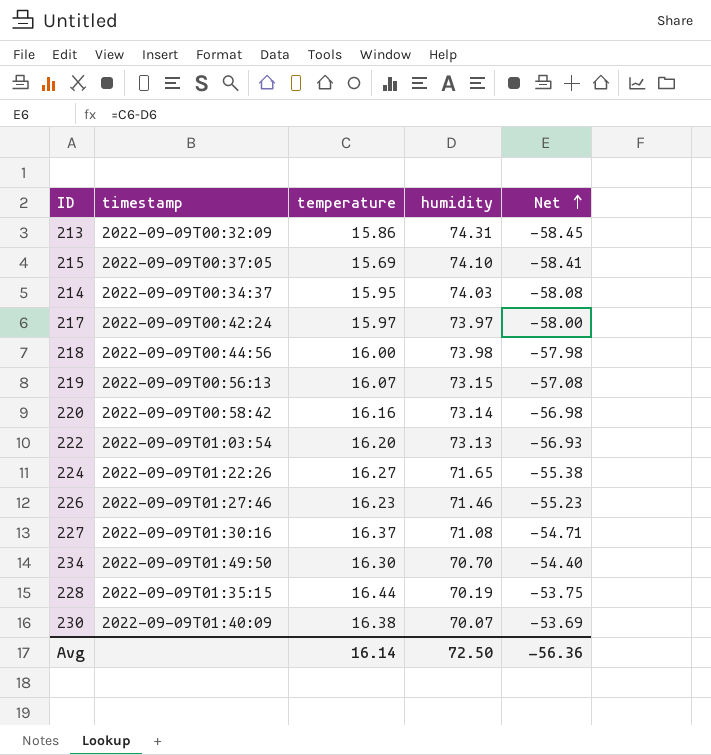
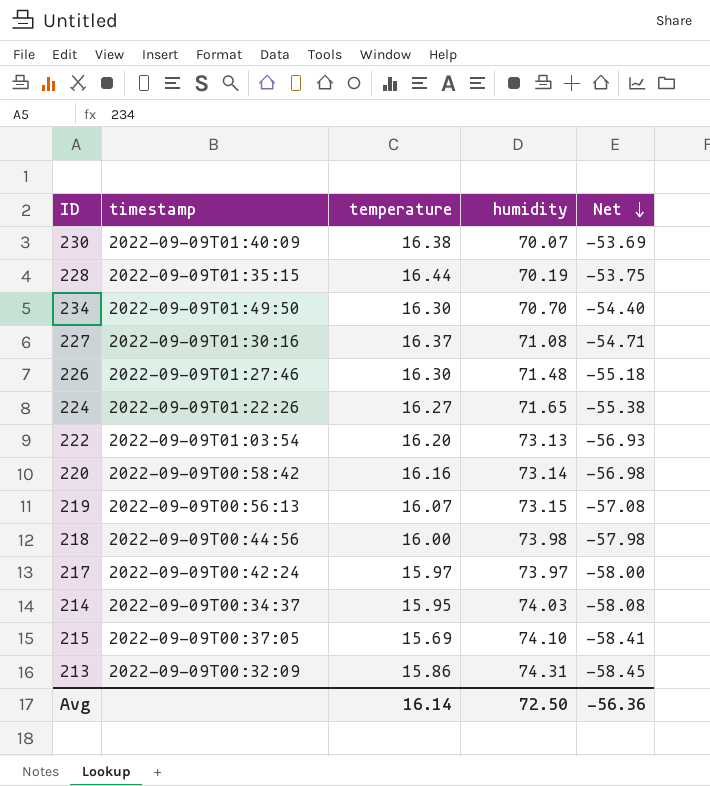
row order: Net ascending -> Net descending
226 | temperature: 16.23 -> 16.30
226 | humidity: 71.46 -> 71.48
226 | Net: -55.23 -> -55.18

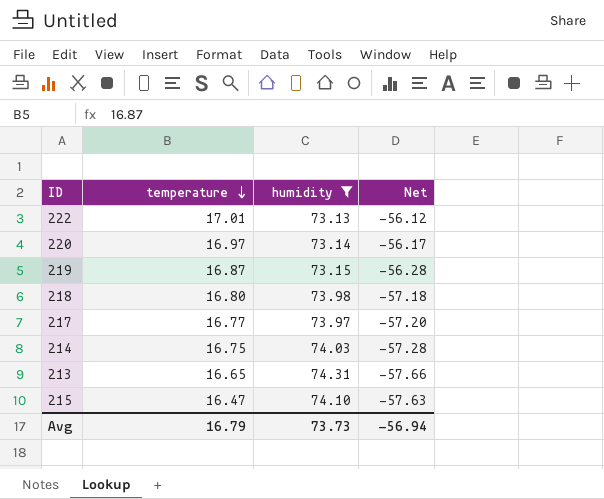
filter: none -> humidity >= 73.13
row order: Net descending -> temperature descending
column timestamp | position: 2 -> none
222 | temperature: 16.20 -> 17.01
222 | Net: -56.93 -> -56.12
220 | temperature: 16.16 -> 16.97
220 | Net: -56.98 -> -56.17
219 | temperature: 16.07 -> 16.87
219 | Net: -57.08 -> -56.28
218 | temperature: 16.00 -> 16.80
218 | Net: -57.98 -> -57.18
217 | temperature: 15.97 -> 16.77
217 | Net: -58.00 -> -57.20
214 | temperature: 15.95 -> 16.75
214 | Net: -58.08 -> -57.28
213 | temperature: 15.86 -> 16.65
213 | Net: -58.45 -> -57.66
215 | temperature: 15.69 -> 16.47
215 | Net: -58.41 -> -57.63
Avg | temperature: 16.14 -> 16.79
Avg | humidity: 72.50 -> 73.73
Avg | Net: -56.36 -> -56.94

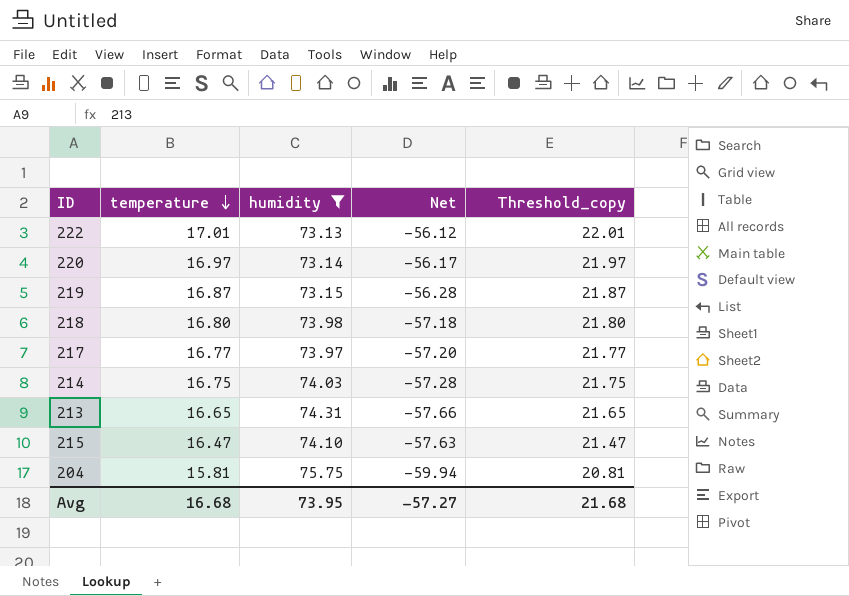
column Threshold_copy | formula: none -> [temperature] + 5
row 204: none -> 15.81 | 75.75 | -59.94 | 20.81
Avg | temperature: 16.79 -> 16.68
Avg | humidity: 73.73 -> 73.95
Avg | Net: -56.94 -> -57.27

